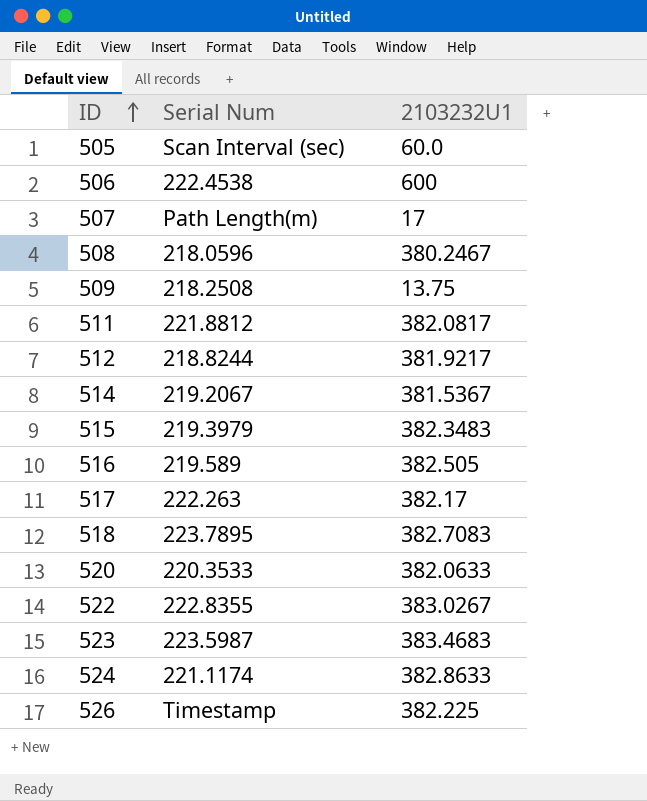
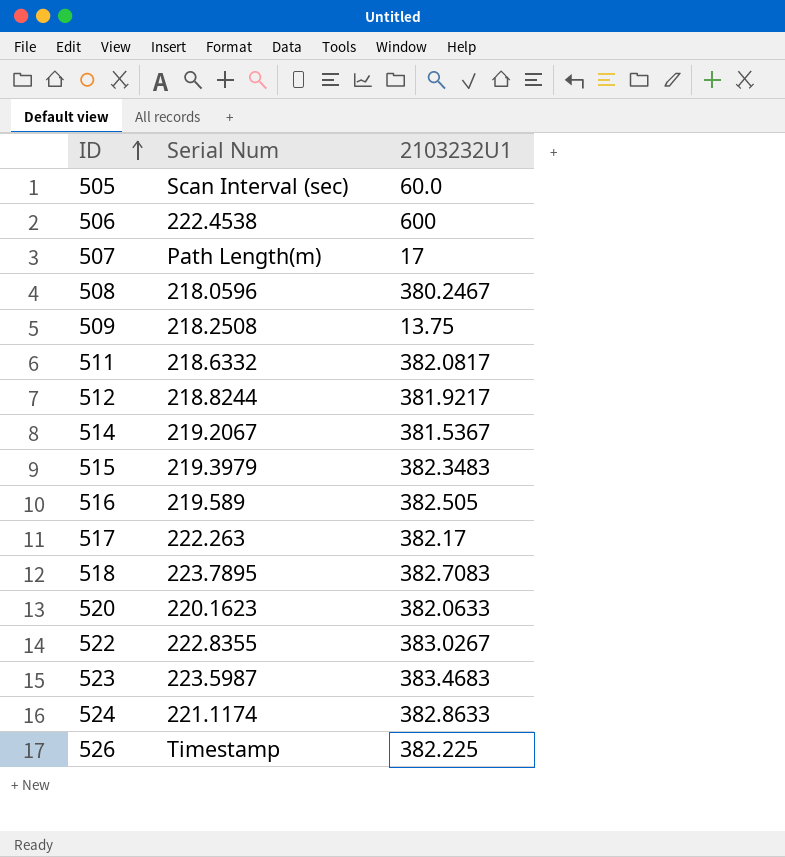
511 | Serial Num: 221.8812 -> 218.6332
520 | Serial Num: 220.3533 -> 220.1623

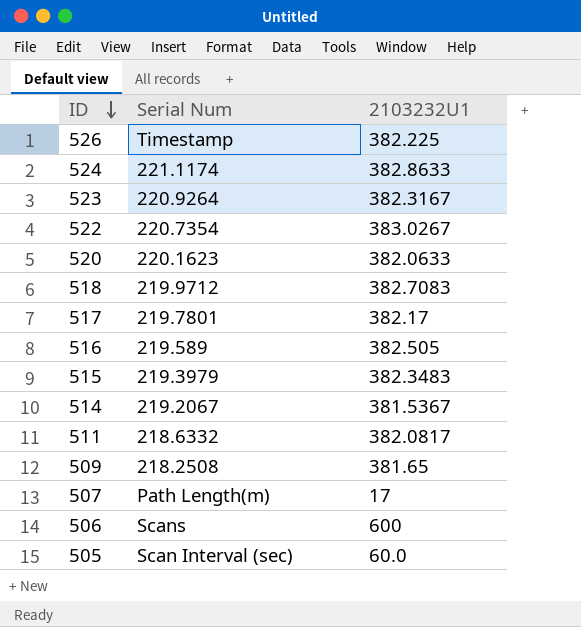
row order: ID ascending -> ID descending
row 508: 218.0596 | 380.2467 -> none
row 512: 218.8244 | 381.9217 -> none
523 | Serial Num: 223.5987 -> 220.9264
523 | 2103232U1: 383.4683 -> 382.3167
522 | Serial Num: 222.8355 -> 220.7354
518 | Serial Num: 223.7895 -> 219.9712
517 | Serial Num: 222.263 -> 219.7801
509 | 2103232U1: 13.75 -> 381.65
506 | Serial Num: 222.4538 -> Scans

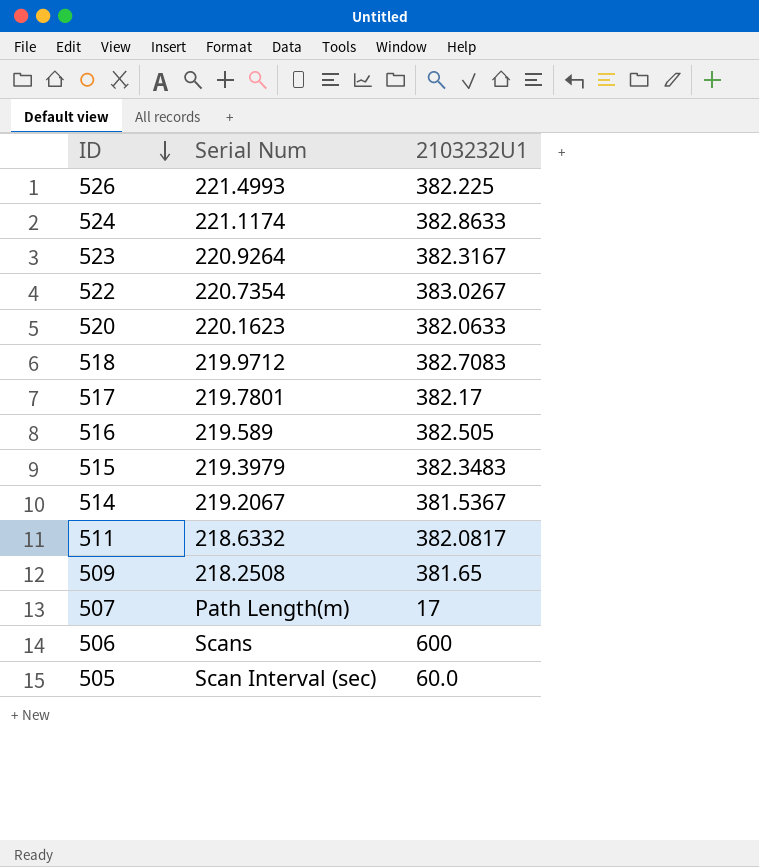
526 | Serial Num: Timestamp -> 221.4993

